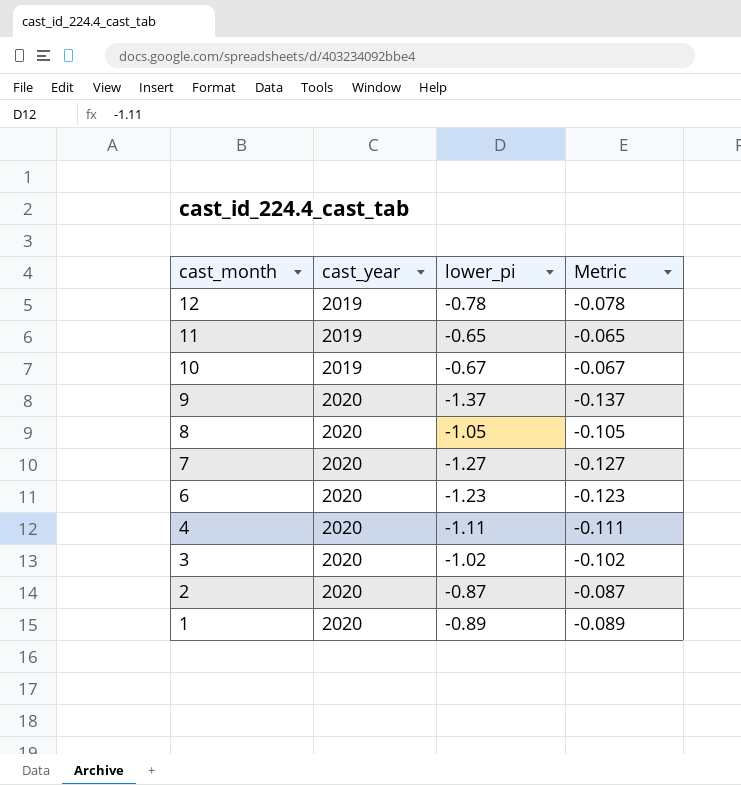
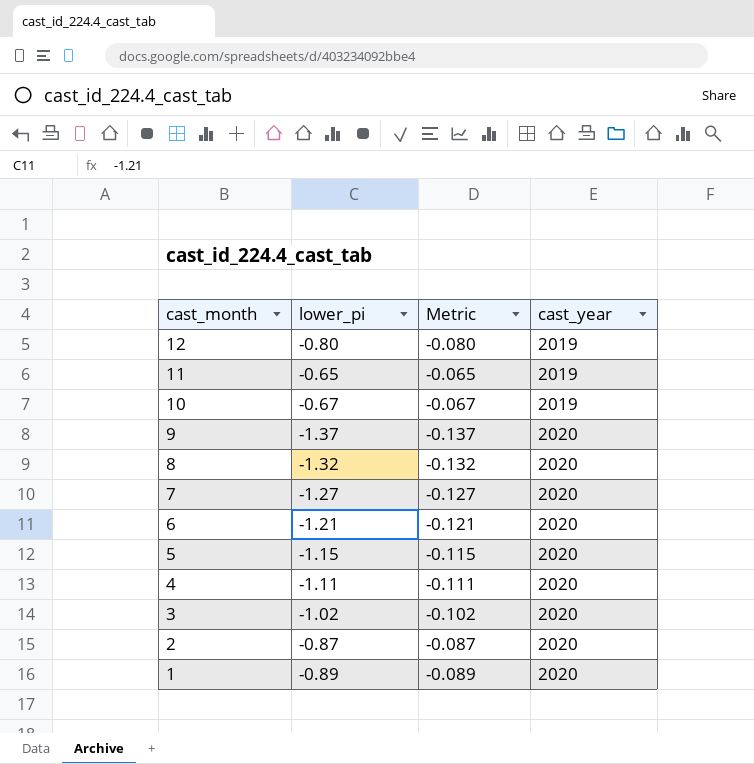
column cast_year | position: 2 -> 4
12 | lower_pi: -0.78 -> -0.80
12 | Metric: -0.078 -> -0.080
8 | lower_pi: -1.05 -> -1.32
8 | Metric: -0.105 -> -0.132
6 | lower_pi: -1.23 -> -1.21
6 | Metric: -0.123 -> -0.121
row 5: none -> -1.15 | -0.115 | 2020

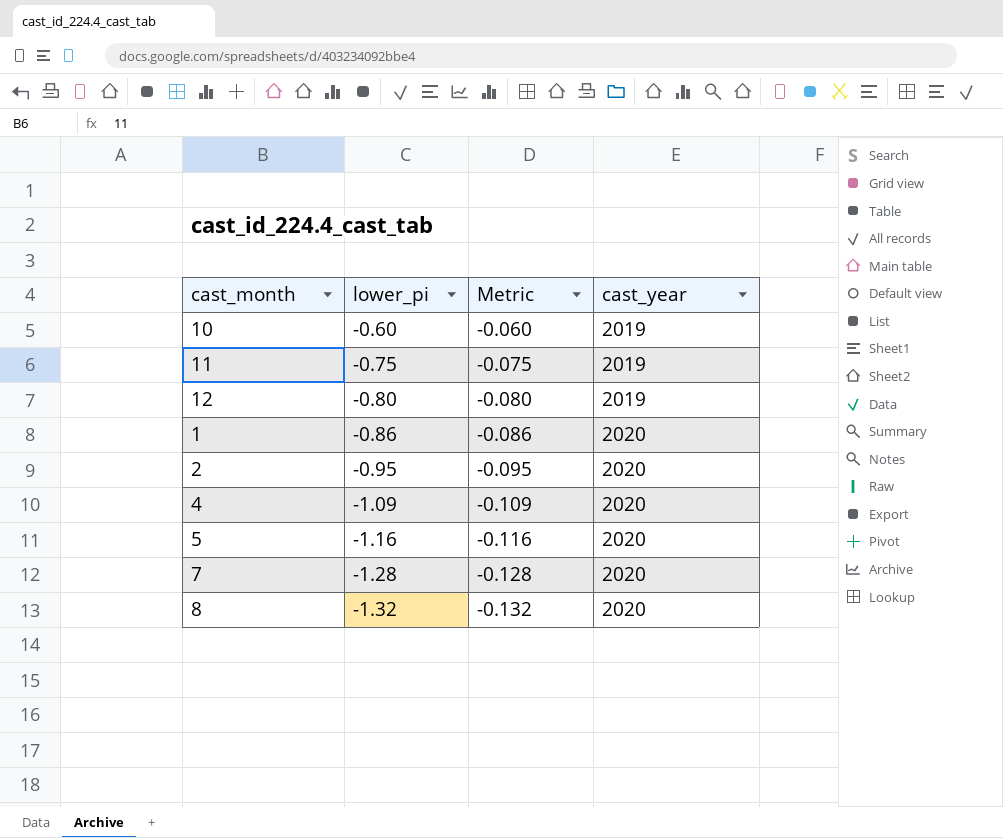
row order: cast_month descending -> lower_pi descending
row 9: -1.37 | -0.137 | 2020 -> none
row 6: -1.21 | -0.121 | 2020 -> none
row 3: -1.02 | -0.102 | 2020 -> none
10 | lower_pi: -0.67 -> -0.60
10 | Metric: -0.067 -> -0.060
11 | lower_pi: -0.65 -> -0.75
11 | Metric: -0.065 -> -0.075
1 | lower_pi: -0.89 -> -0.86
1 | Metric: -0.089 -> -0.086
2 | lower_pi: -0.87 -> -0.95
2 | Metric: -0.087 -> -0.095
4 | lower_pi: -1.11 -> -1.09
4 | Metric: -0.111 -> -0.109
5 | lower_pi: -1.15 -> -1.16
5 | Metric: -0.115 -> -0.116
7 | lower_pi: -1.27 -> -1.28
7 | Metric: -0.127 -> -0.128

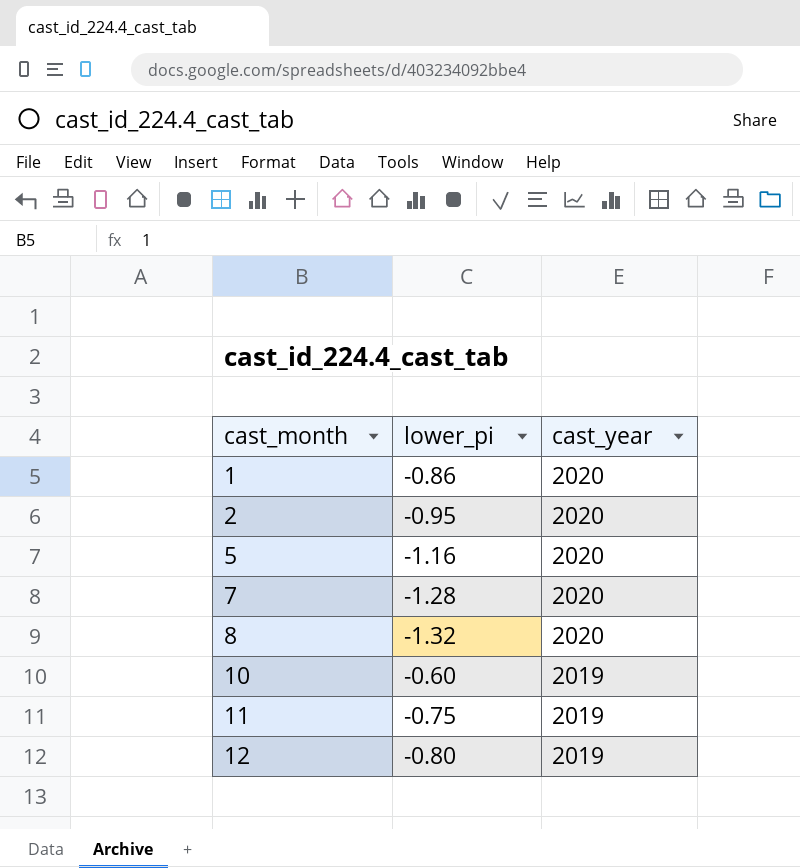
row order: lower_pi descending -> cast_month ascending
column Metric | formula: [lower_pi] * 0.1 -> none
row 4: -1.09 | -0.109 | 2020 -> none

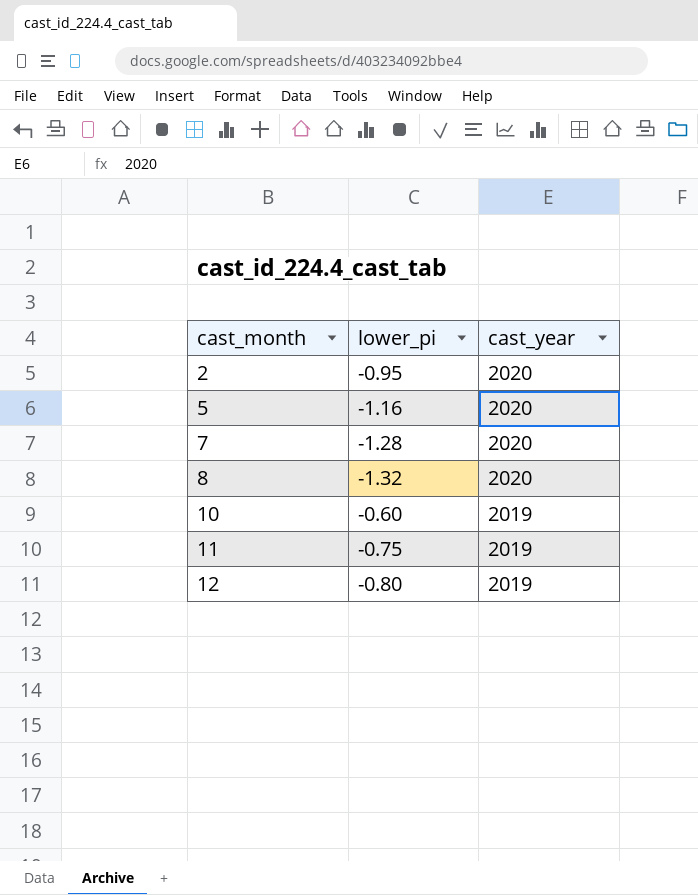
row 1: -0.86 | 2020 -> none

